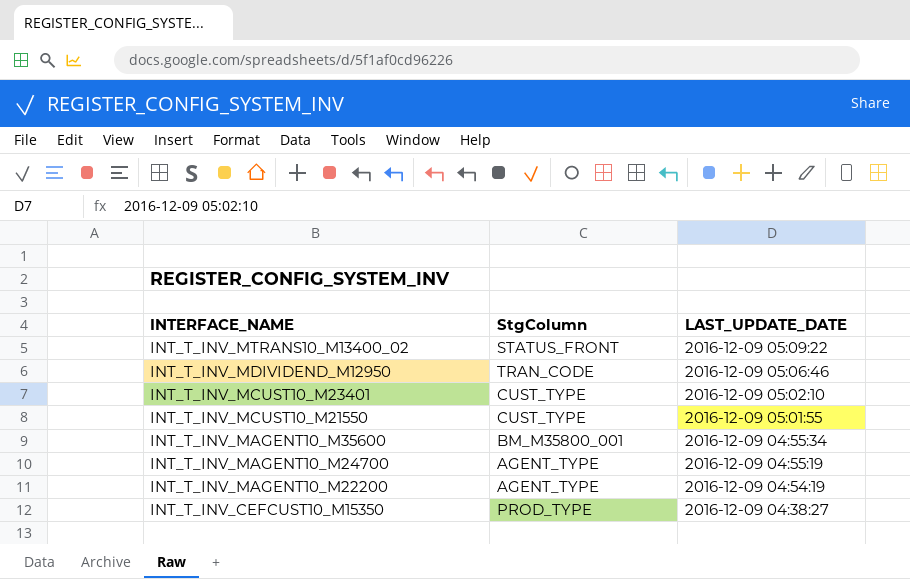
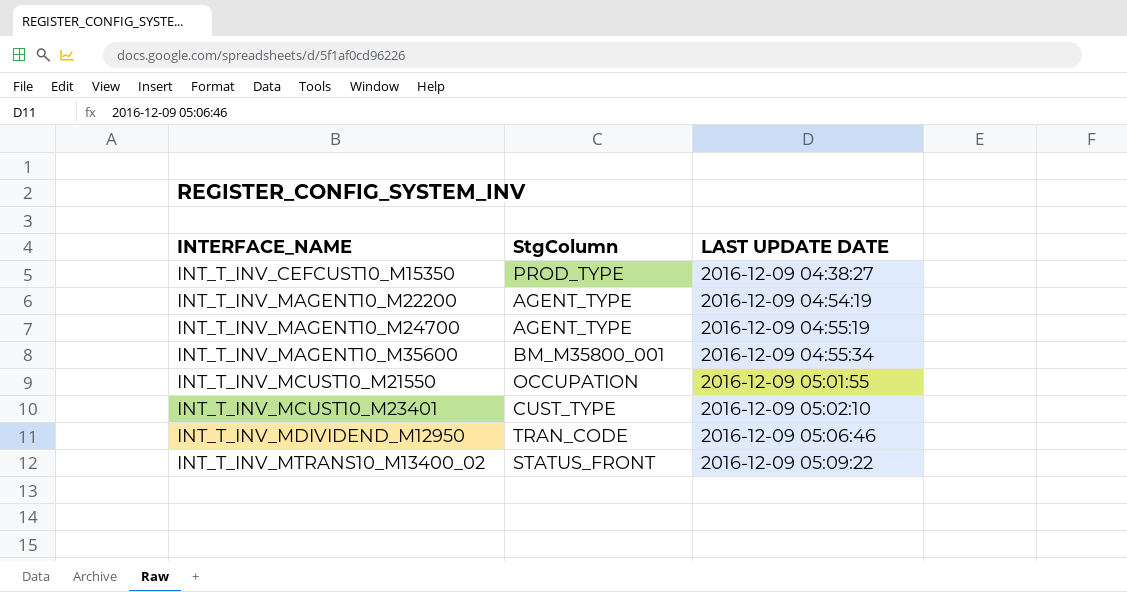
row order: INTERFACE_NAME descending -> INTERFACE_NAME ascending
column name: LAST_UPDATE_DATE -> LAST UPDATE DATE
INT_T_INV_MCUST10_M21550 | StgColumn: CUST_TYPE -> OCCUPATION

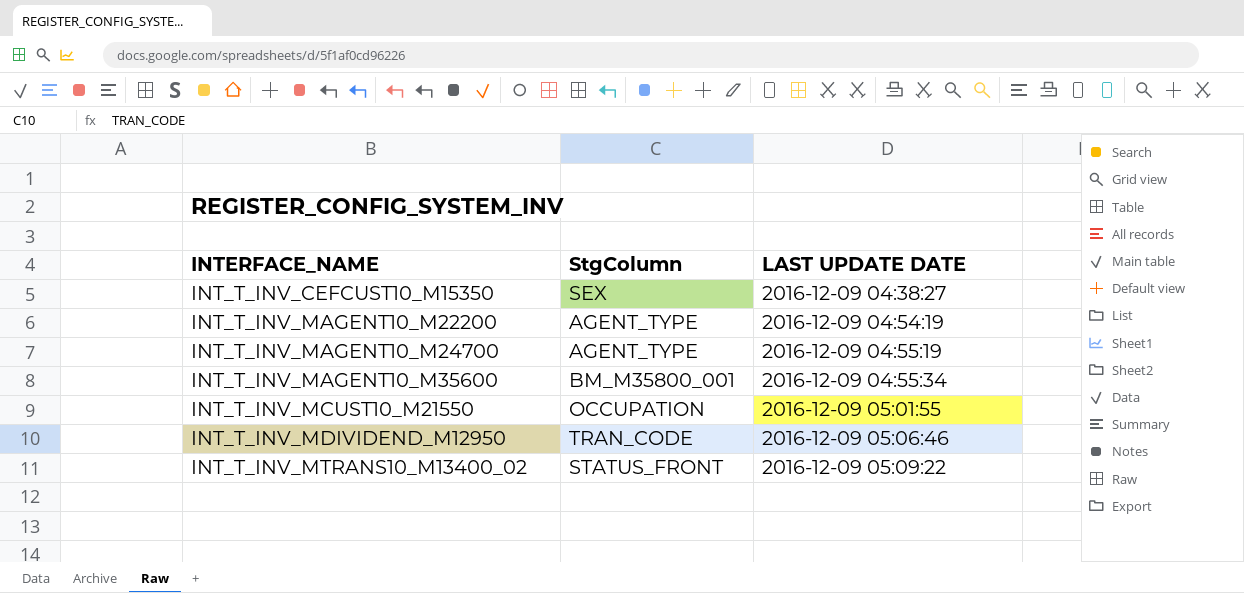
row INT_T_INV_MCUST10_M23401: CUST_TYPE | 2016-12-09 05:02:10 -> none
INT_T_INV_CEFCUST10_M15350 | StgColumn: PROD_TYPE -> SEX

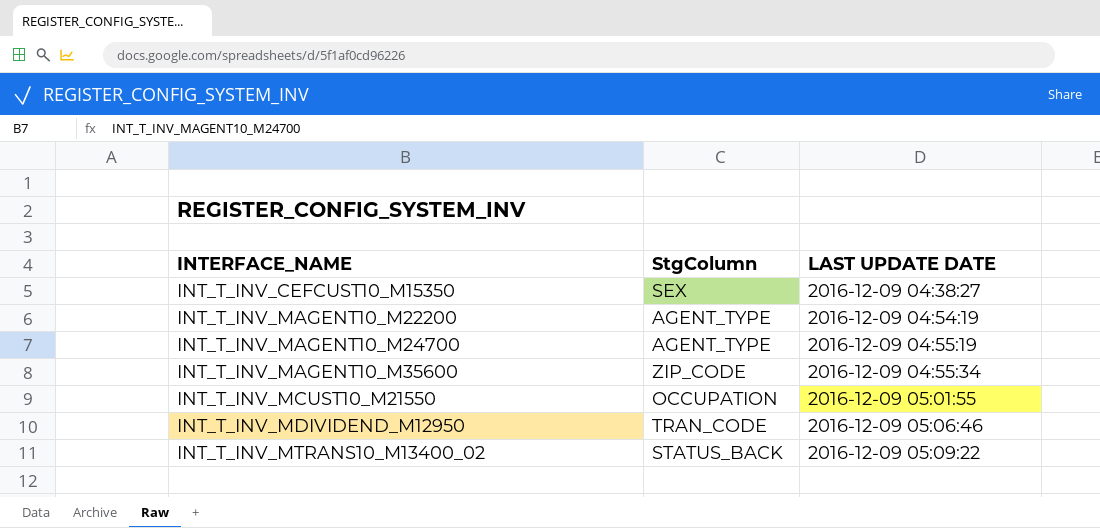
INT_T_INV_MAGENT10_M35600 | StgColumn: BM_M35800_001 -> ZIP_CODE
INT_T_INV_MTRANS10_M13400_02 | StgColumn: STATUS_FRONT -> STATUS_BACK

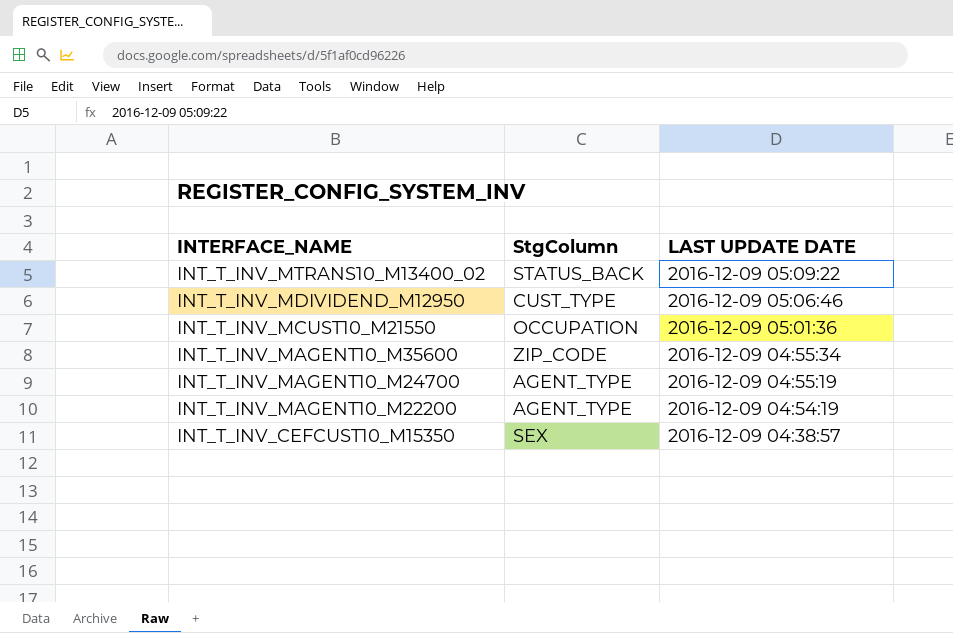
row order: INTERFACE_NAME ascending -> INTERFACE_NAME descending
INT_T_INV_MDIVIDEND_M12950 | StgColumn: TRAN_CODE -> CUST_TYPE
INT_T_INV_MCUST10_M21550 | LAST UPDATE DATE: 2016-12-09 05:01:55 -> 2016-12-09 05:01:36
INT_T_INV_CEFCUST10_M15350 | LAST UPDATE DATE: 2016-12-09 04:38:27 -> 2016-12-09 04:38:57

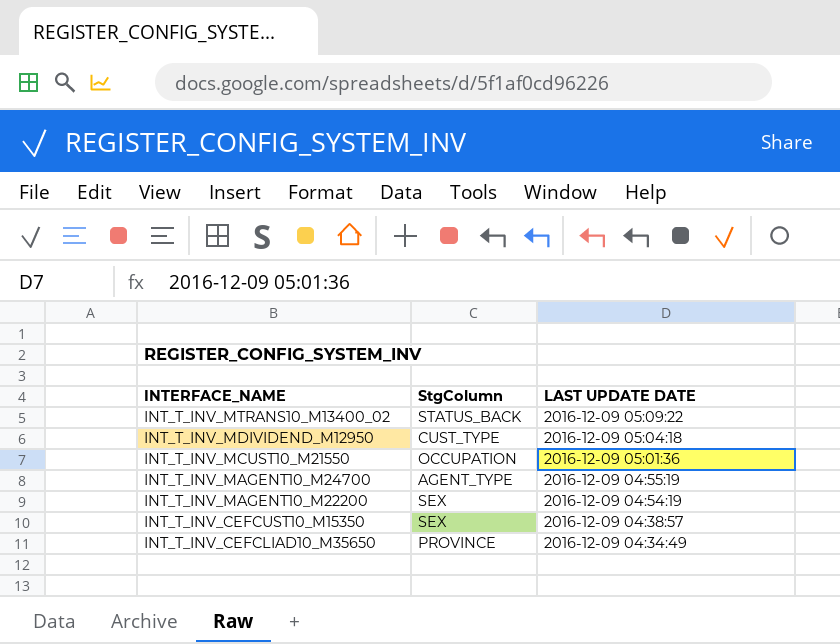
row INT_T_INV_MAGENT10_M35600: ZIP_CODE | 2016-12-09 04:55:34 -> none
INT_T_INV_MDIVIDEND_M12950 | LAST UPDATE DATE: 2016-12-09 05:06:46 -> 2016-12-09 05:04:18
INT_T_INV_MAGENT10_M22200 | StgColumn: AGENT_TYPE -> SEX
row INT_T_INV_CEFCLIAD10_M35650: none -> PROVINCE | 2016-12-09 04:34:49

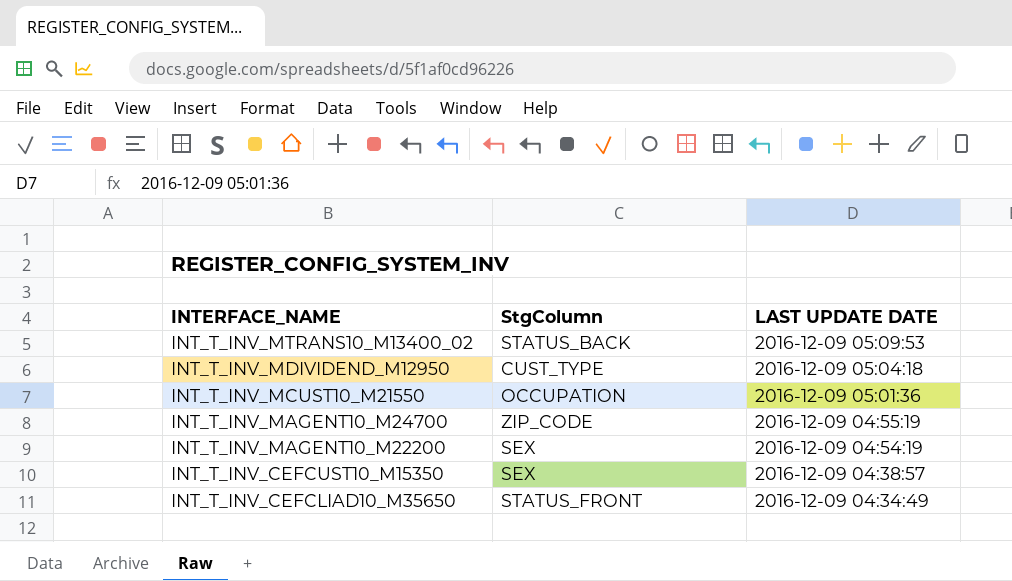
INT_T_INV_MTRANS10_M13400_02 | LAST UPDATE DATE: 2016-12-09 05:09:22 -> 2016-12-09 05:09:53
INT_T_INV_MAGENT10_M24700 | StgColumn: AGENT_TYPE -> ZIP_CODE
INT_T_INV_CEFCLIAD10_M35650 | StgColumn: PROVINCE -> STATUS_FRONT

